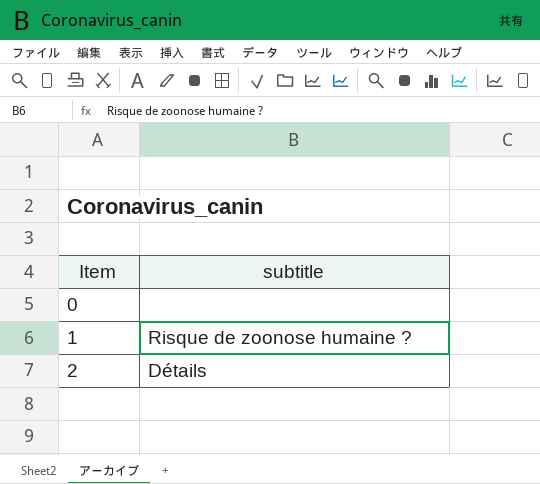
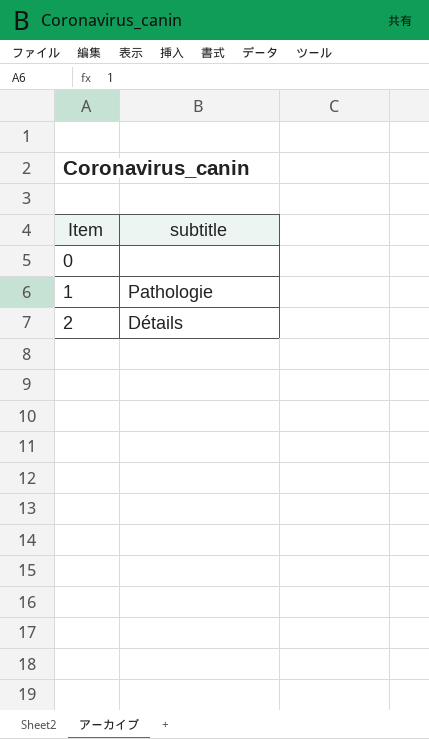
1 | subtitle: Risque de zoonose humaine ? -> Pathologie

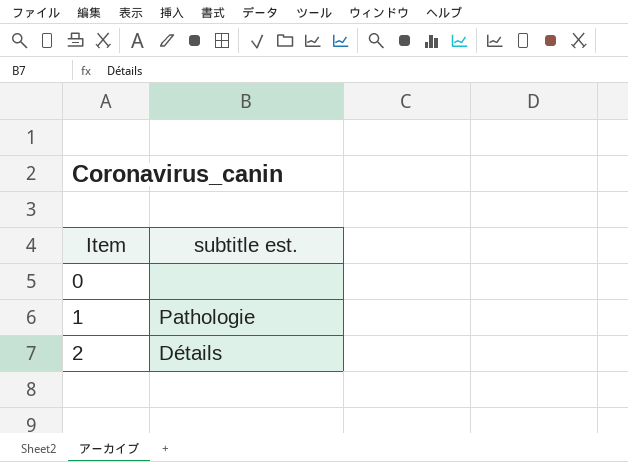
column name: subtitle -> subtitle est.

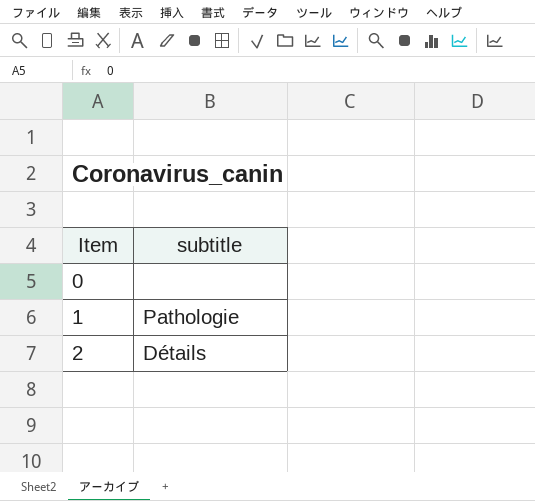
column name: subtitle est. -> subtitle

